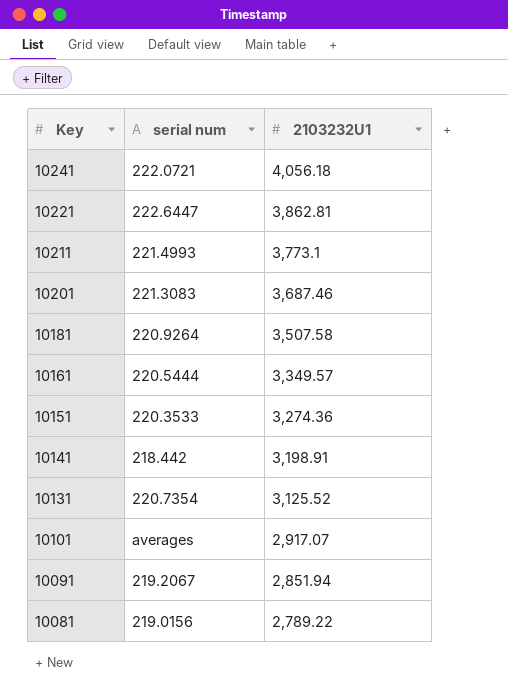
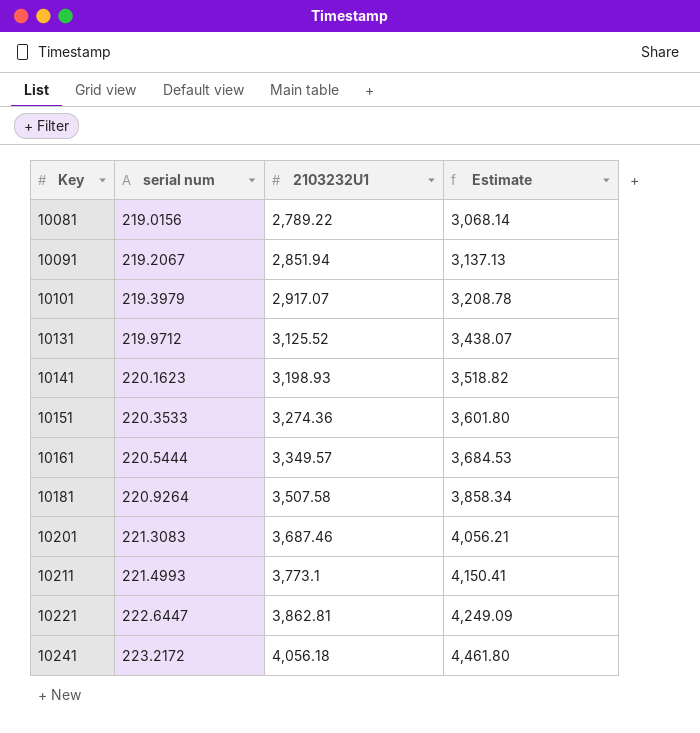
row order: Key descending -> Key ascending
column Estimate | formula: none -> [2103232U1] * 1.1
10101 | serial num: averages -> 219.3979
10131 | serial num: 220.7354 -> 219.9712
10141 | serial num: 218.442 -> 220.1623
10141 | 2103232U1: 3,198.91 -> 3,198.93
10241 | serial num: 222.0721 -> 223.2172

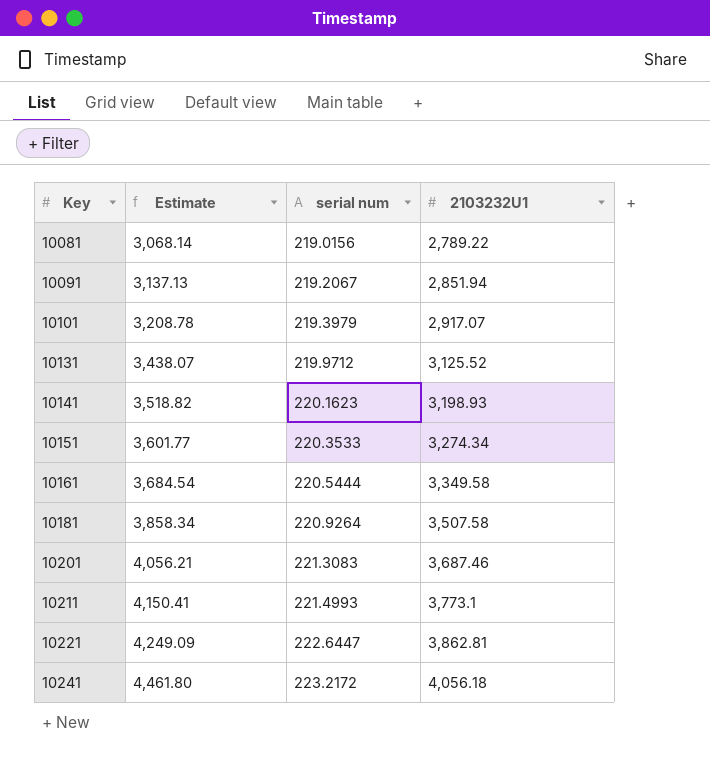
column Estimate | position: 4 -> 2
10151 | Estimate: 3,601.80 -> 3,601.77
10151 | 2103232U1: 3,274.36 -> 3,274.34
10161 | Estimate: 3,684.53 -> 3,684.54
10161 | 2103232U1: 3,349.57 -> 3,349.58

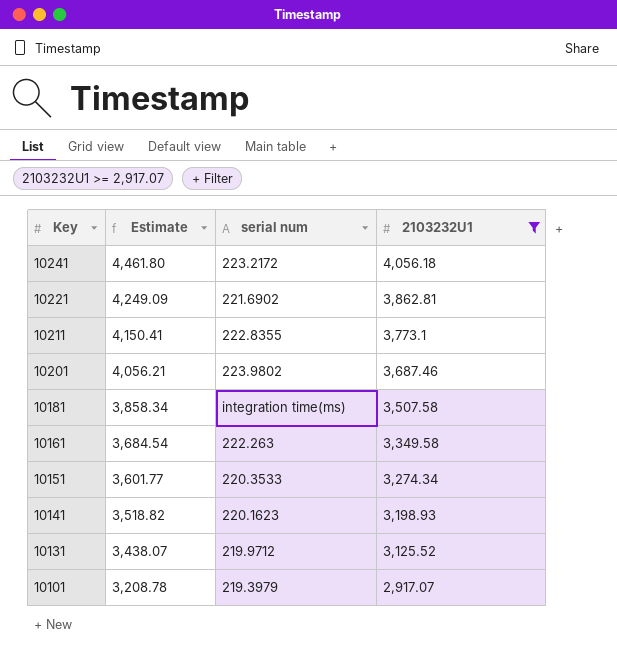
filter: none -> 2103232U1 >= 2,917.07
row order: Key ascending -> Key descending
10221 | serial num: 222.6447 -> 221.6902
10211 | serial num: 221.4993 -> 222.8355
10201 | serial num: 221.3083 -> 223.9802
10181 | serial num: 220.9264 -> integration time(ms)
10161 | serial num: 220.5444 -> 222.263

